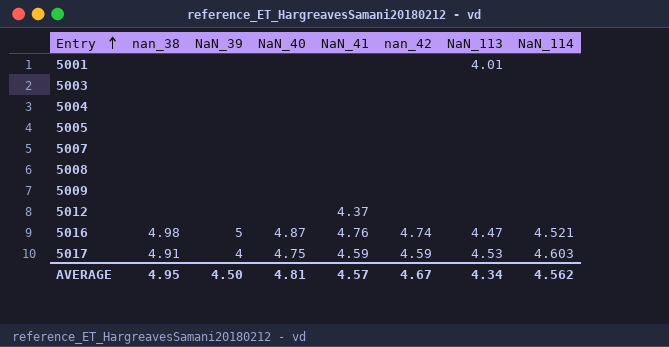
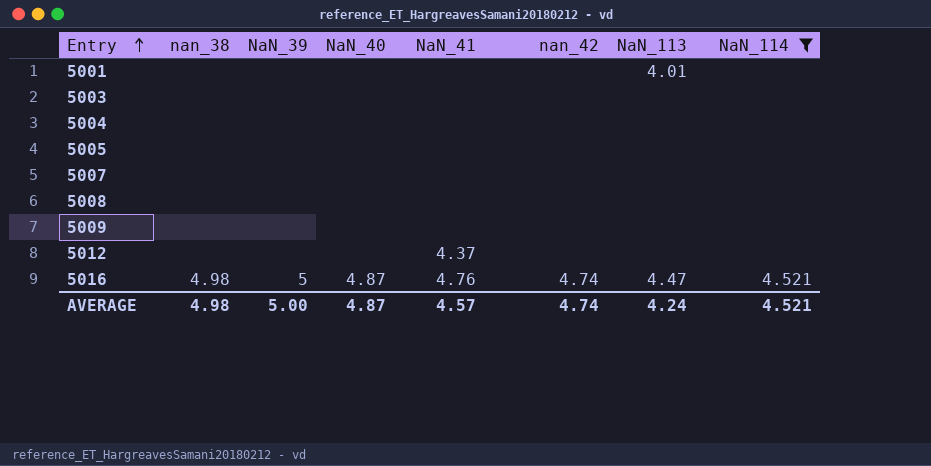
filter: none -> NaN_114 != 4.603
AVERAGE | nan_38: 4.95 -> 4.98
AVERAGE | NaN_39: 4.50 -> 5.00
AVERAGE | NaN_40: 4.81 -> 4.87
AVERAGE | nan_42: 4.67 -> 4.74
AVERAGE | NaN_113: 4.34 -> 4.24
AVERAGE | NaN_114: 4.562 -> 4.521

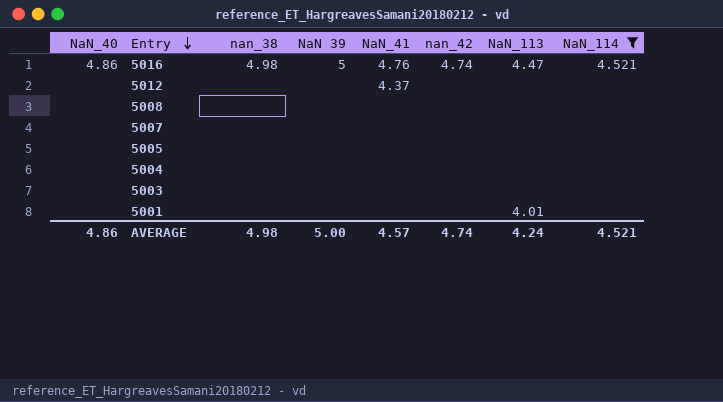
row order: Entry ascending -> Entry descending
column NaN_40 | position: 4 -> 1
column name: NaN_39 -> NaN 39
row 5009: none | none | none | none | none | none | none -> none
5016 | NaN_40: 4.87 -> 4.86
AVERAGE | NaN_40: 4.87 -> 4.86

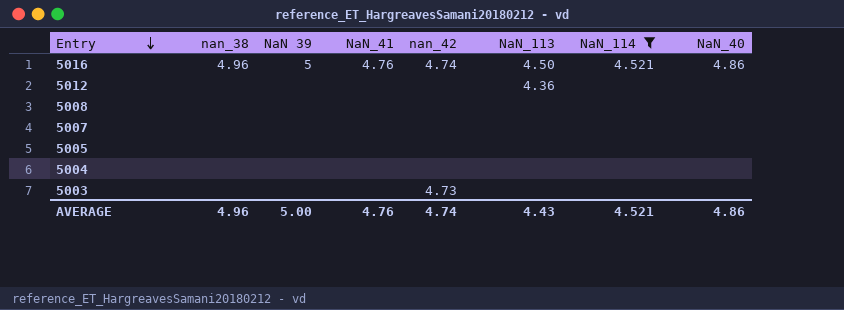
column NaN_40 | position: 1 -> 8
row 5001: none | none | none | none | none | 4.01 | none -> none
5016 | nan_38: 4.98 -> 4.96
5016 | NaN_113: 4.47 -> 4.50
5012 | NaN_41: 4.37 -> none
5012 | NaN_113: none -> 4.36
5003 | nan_42: none -> 4.73
AVERAGE | nan_38: 4.98 -> 4.96
AVERAGE | NaN_41: 4.57 -> 4.76
AVERAGE | NaN_113: 4.24 -> 4.43

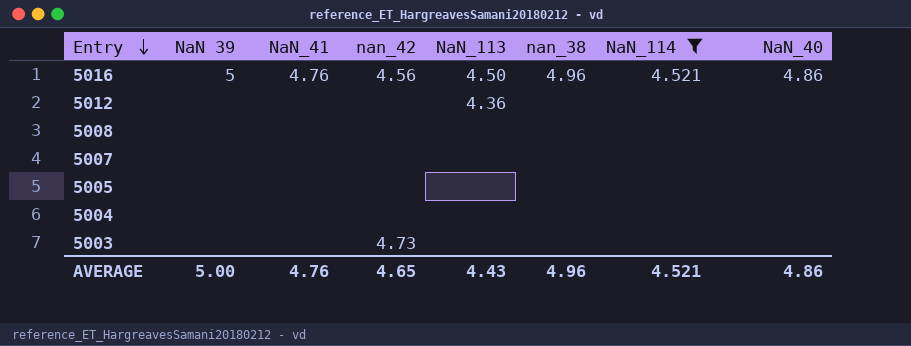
column nan_38 | position: 2 -> 6
5016 | nan_42: 4.74 -> 4.56
AVERAGE | nan_42: 4.74 -> 4.65

